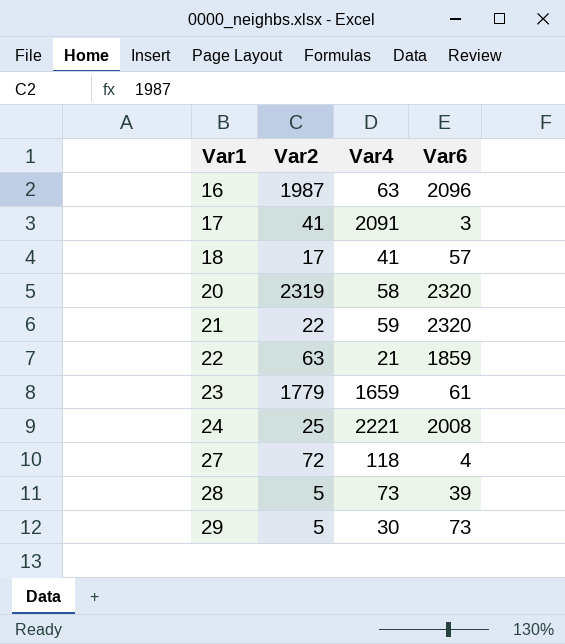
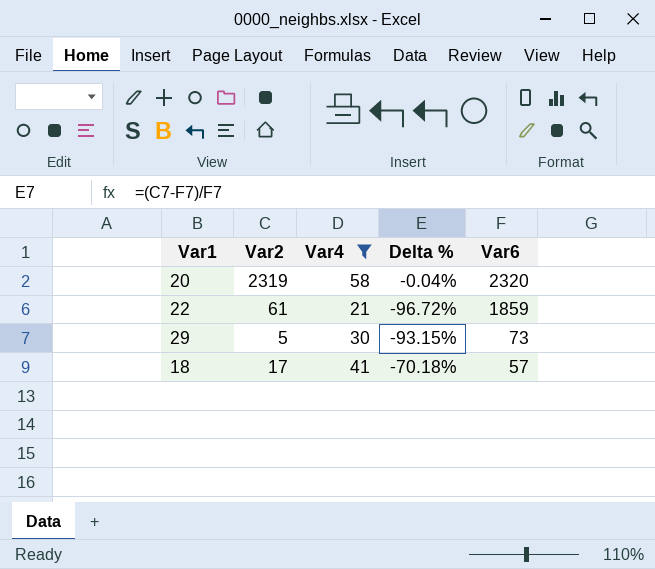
filter: none -> Var4 <= 58
row order: Var1 ascending -> Var6 descending
column Delta % | formula: none -> ([Var2] - [Var6]) / [Var6]
22 | Var2: 63 -> 61

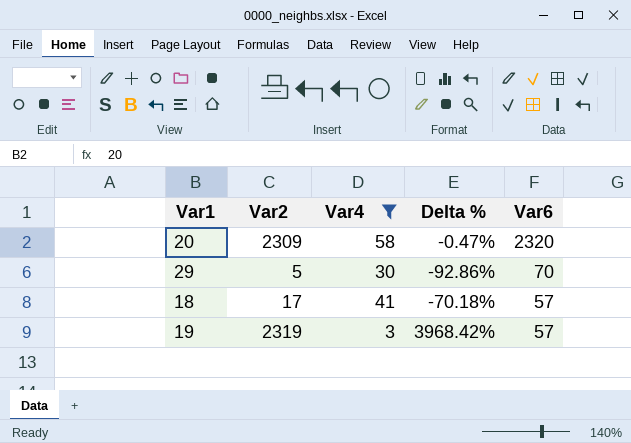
row 22: 61 | 21 | -96.72% | 1859 -> none
20 | Var2: 2319 -> 2309
20 | Delta %: -0.04% -> -0.47%
29 | Delta %: -93.15% -> -92.86%
29 | Var6: 73 -> 70
row 19: none -> 2319 | 3 | 3968.42% | 57

